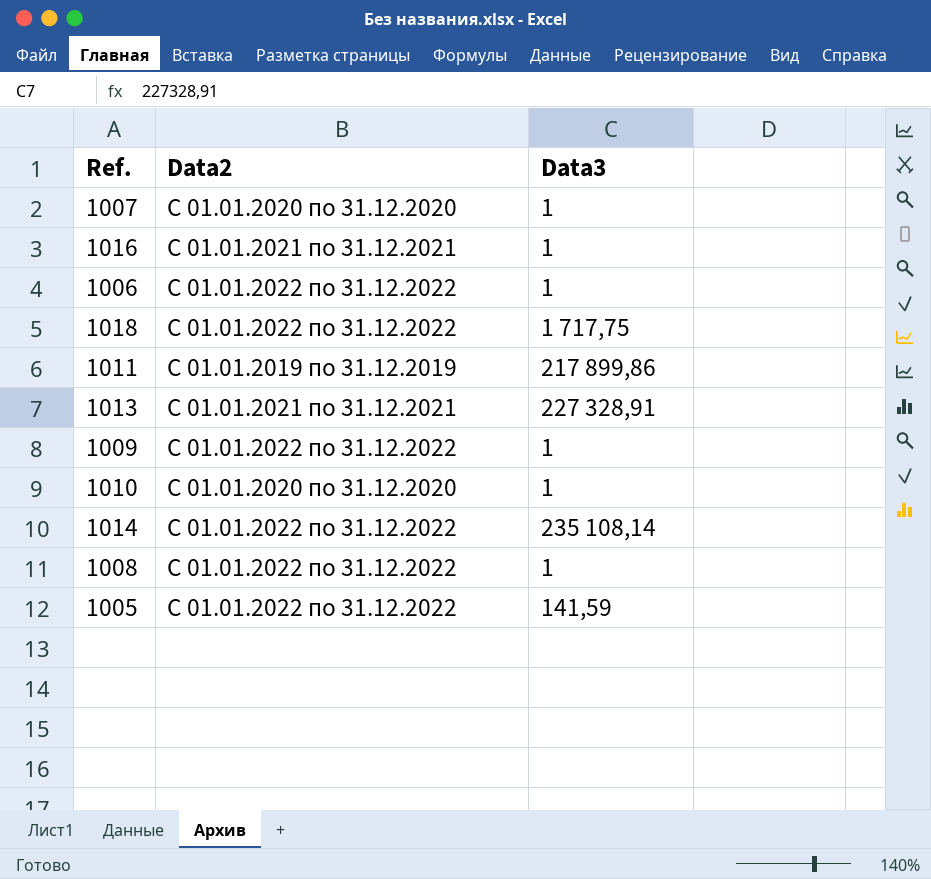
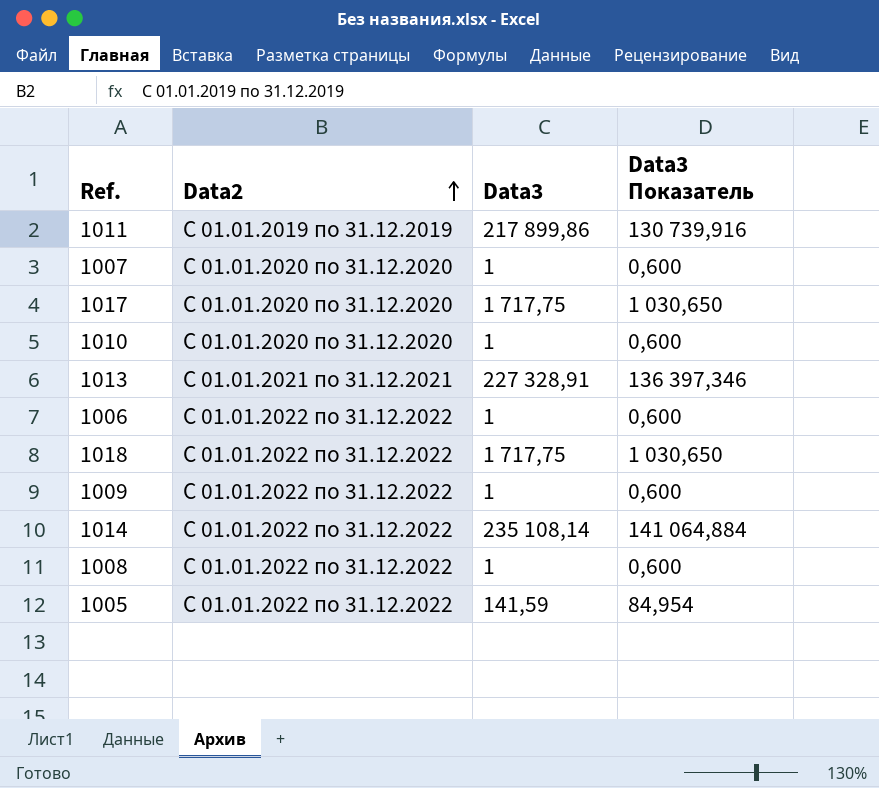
row order: none -> Data2 ascending
column Data3 Показатель | formula: none -> [Data3] * 0,6
row 1016: С 01.01.2021 по 31.12.2021 | 1 -> none
row 1017: none -> С 01.01.2020 по 31.12.2020 | 1 717,75 | 1 030,650

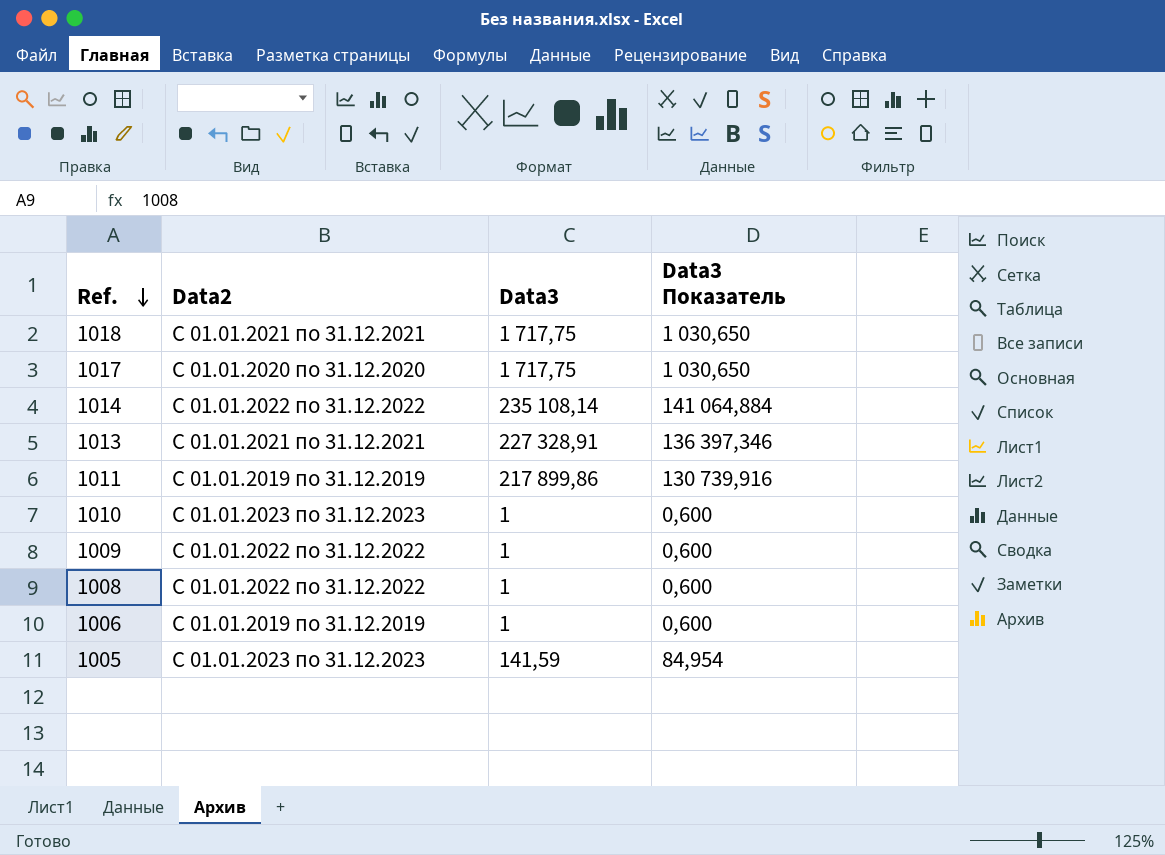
row order: Data2 ascending -> Ref. descending
row 1007: С 01.01.2020 по 31.12.2020 | 1 | 0,600 -> none
1018 | Data2: С 01.01.2022 по 31.12.2022 -> С 01.01.2021 по 31.12.2021
1010 | Data2: С 01.01.2020 по 31.12.2020 -> С 01.01.2023 по 31.12.2023
1006 | Data2: С 01.01.2022 по 31.12.2022 -> С 01.01.2019 по 31.12.2019
1005 | Data2: С 01.01.2022 по 31.12.2022 -> С 01.01.2023 по 31.12.2023

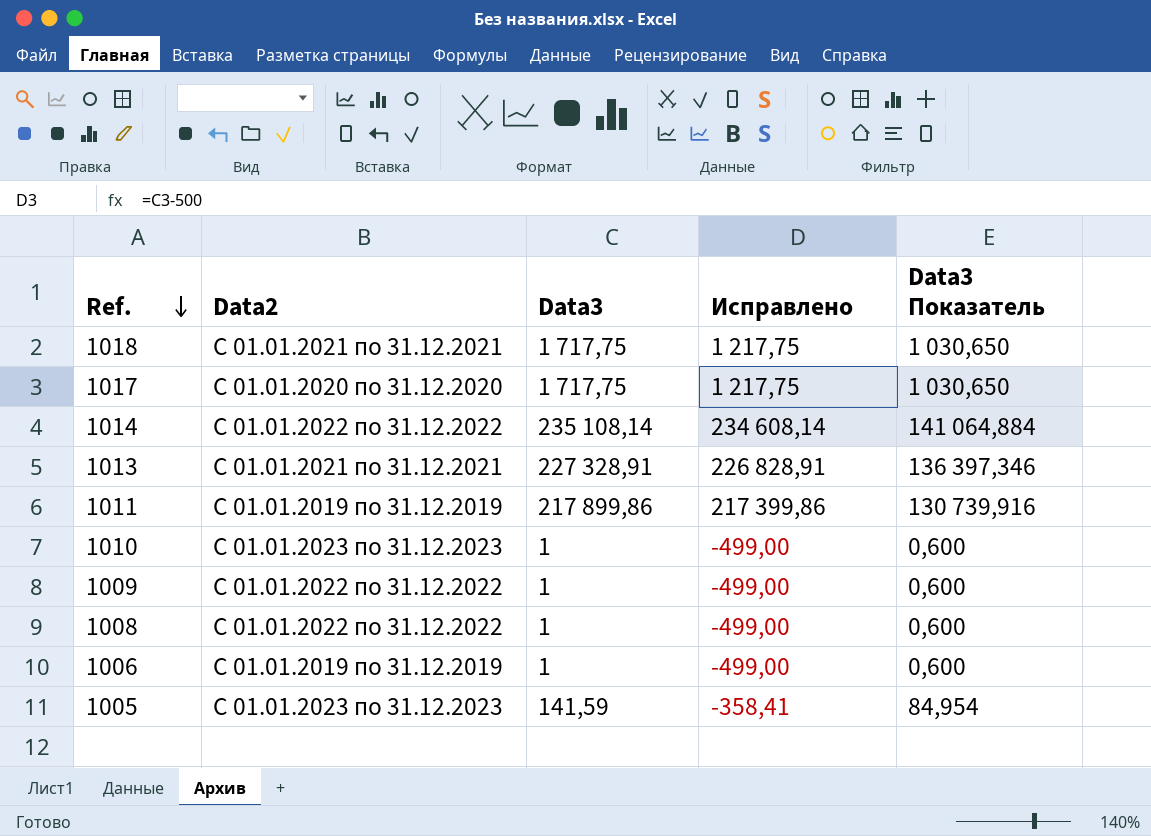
column Исправлено | formula: none -> [Data3] - 500

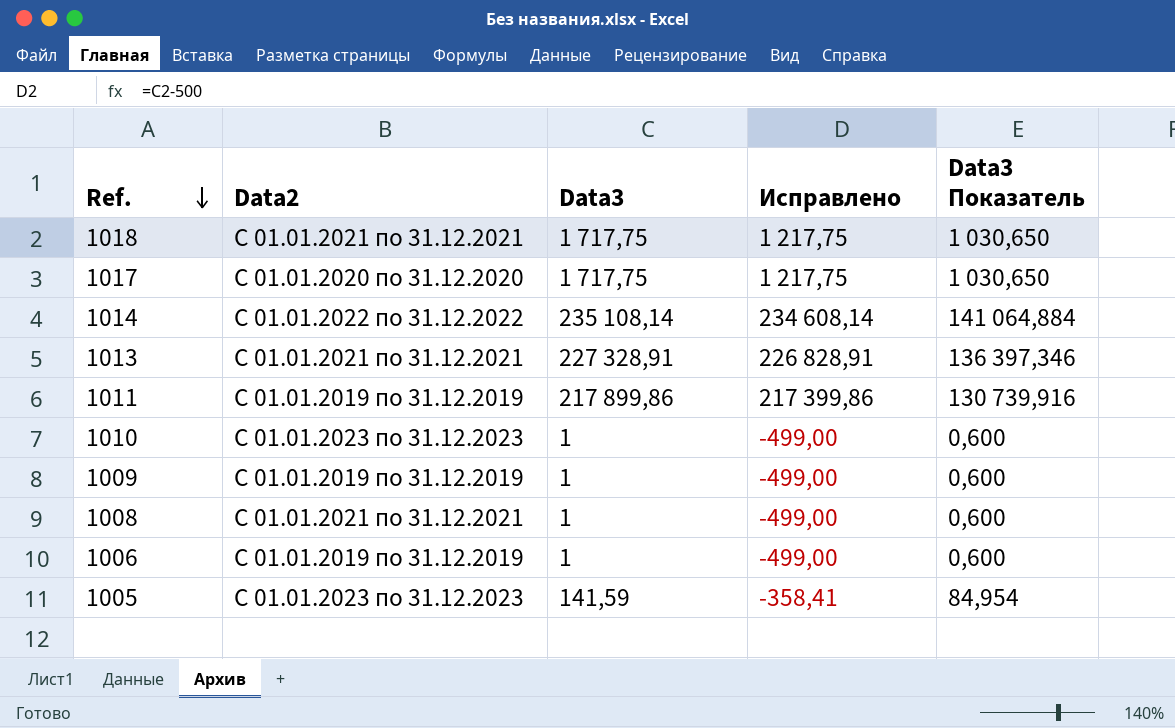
1009 | Data2: С 01.01.2022 по 31.12.2022 -> С 01.01.2019 по 31.12.2019
1008 | Data2: С 01.01.2022 по 31.12.2022 -> С 01.01.2021 по 31.12.2021

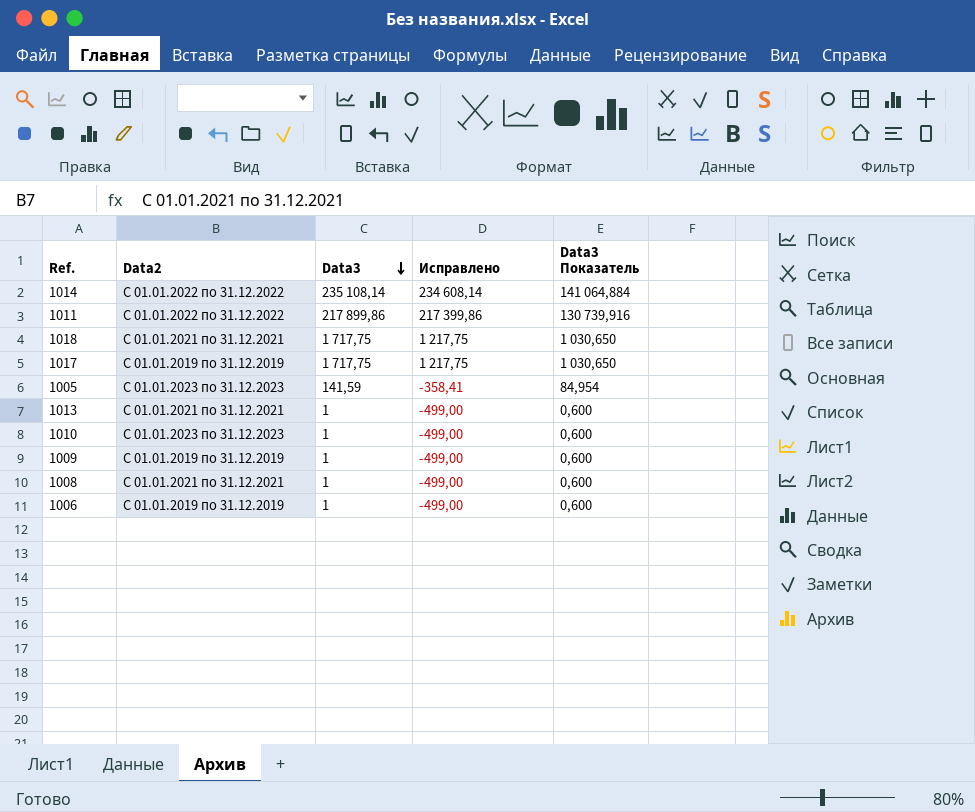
row order: Ref. descending -> Data3 descending
1011 | Data2: С 01.01.2019 по 31.12.2019 -> С 01.01.2022 по 31.12.2022
1017 | Data2: С 01.01.2020 по 31.12.2020 -> С 01.01.2019 по 31.12.2019
1013 | Data3: 227 328,91 -> 1
1013 | Исправлено: 226 828,91 -> -499,00
1013 | Data3 Показатель: 136 397,346 -> 0,600

